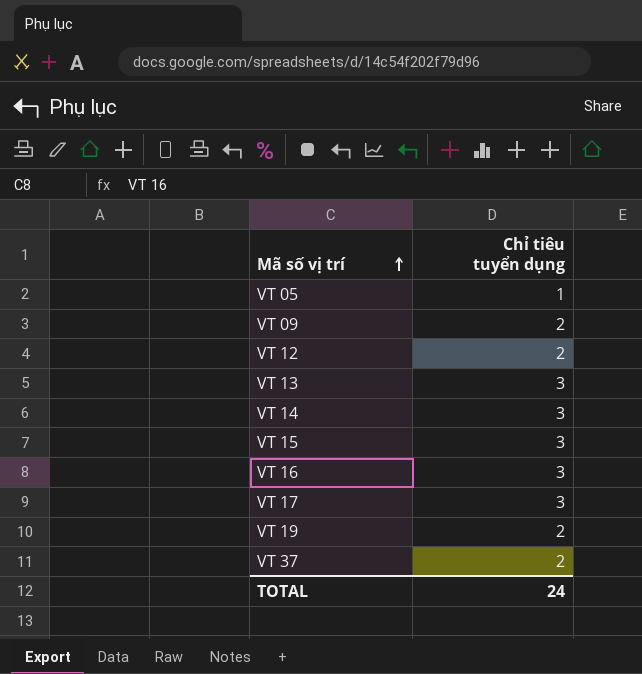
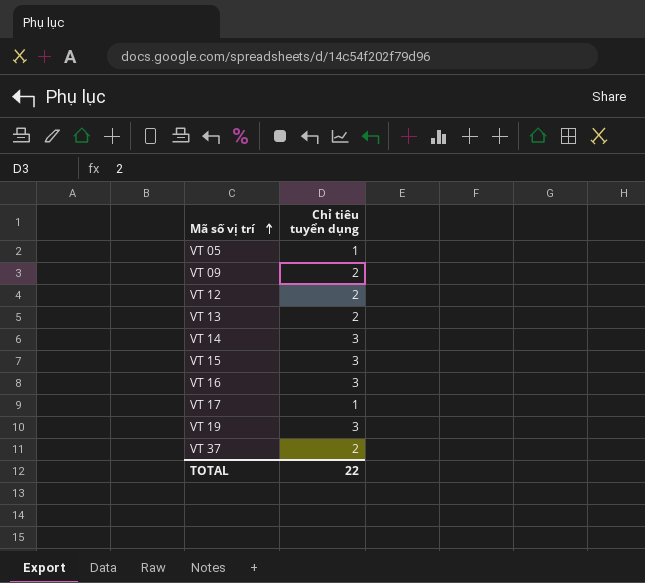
VT 13 | Chỉ tiêu tuyển dụng: 3 -> 2
VT 17 | Chỉ tiêu tuyển dụng: 3 -> 1
VT 19 | Chỉ tiêu tuyển dụng: 2 -> 3
TOTAL | Chỉ tiêu tuyển dụng: 24 -> 22

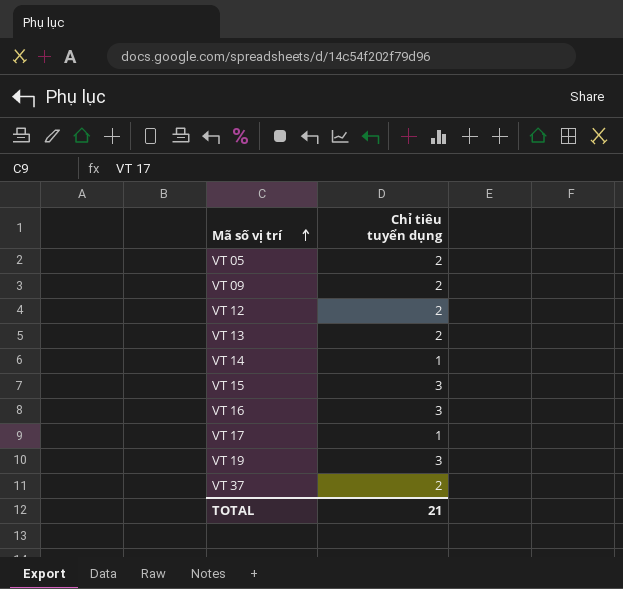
VT 05 | Chỉ tiêu tuyển dụng: 1 -> 2
VT 14 | Chỉ tiêu tuyển dụng: 3 -> 1
TOTAL | Chỉ tiêu tuyển dụng: 22 -> 21

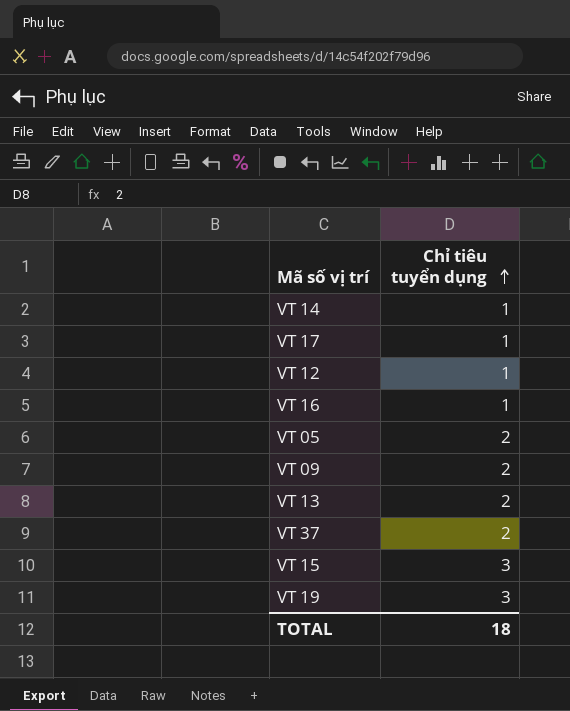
row order: Mã số vị trí ascending -> Chỉ tiêu tuyển dụng ascending
VT 12 | Chỉ tiêu tuyển dụng: 2 -> 1
VT 16 | Chỉ tiêu tuyển dụng: 3 -> 1
TOTAL | Chỉ tiêu tuyển dụng: 21 -> 18

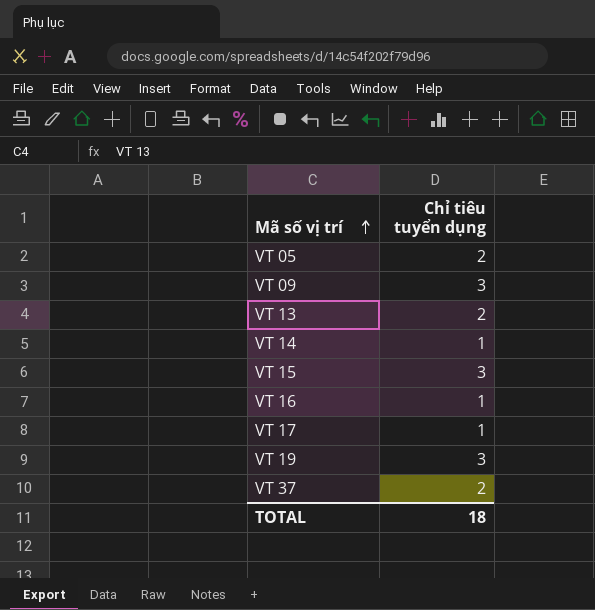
row order: Chỉ tiêu tuyển dụng ascending -> Mã số vị trí ascending
row VT 12: 1 -> none
VT 09 | Chỉ tiêu tuyển dụng: 2 -> 3

